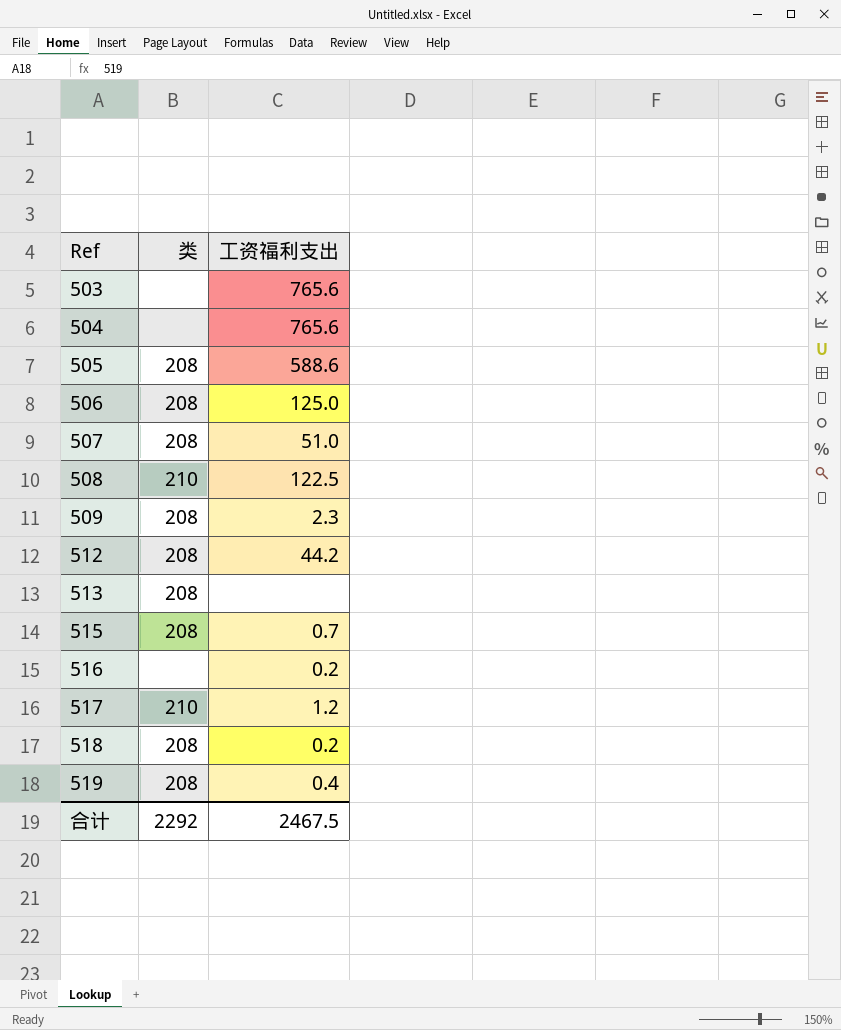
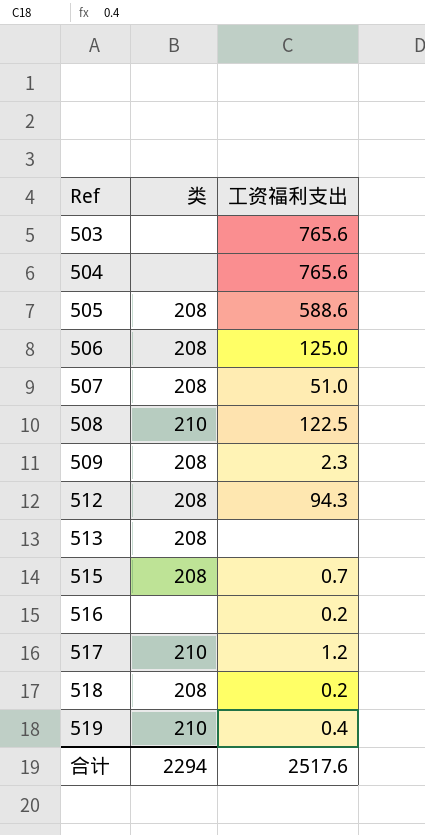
512 | 工资福利支出: 44.2 -> 94.3
519 | 类: 208 -> 210
合计 | 类: 2292 -> 2294
合计 | 工资福利支出: 2467.5 -> 2517.6

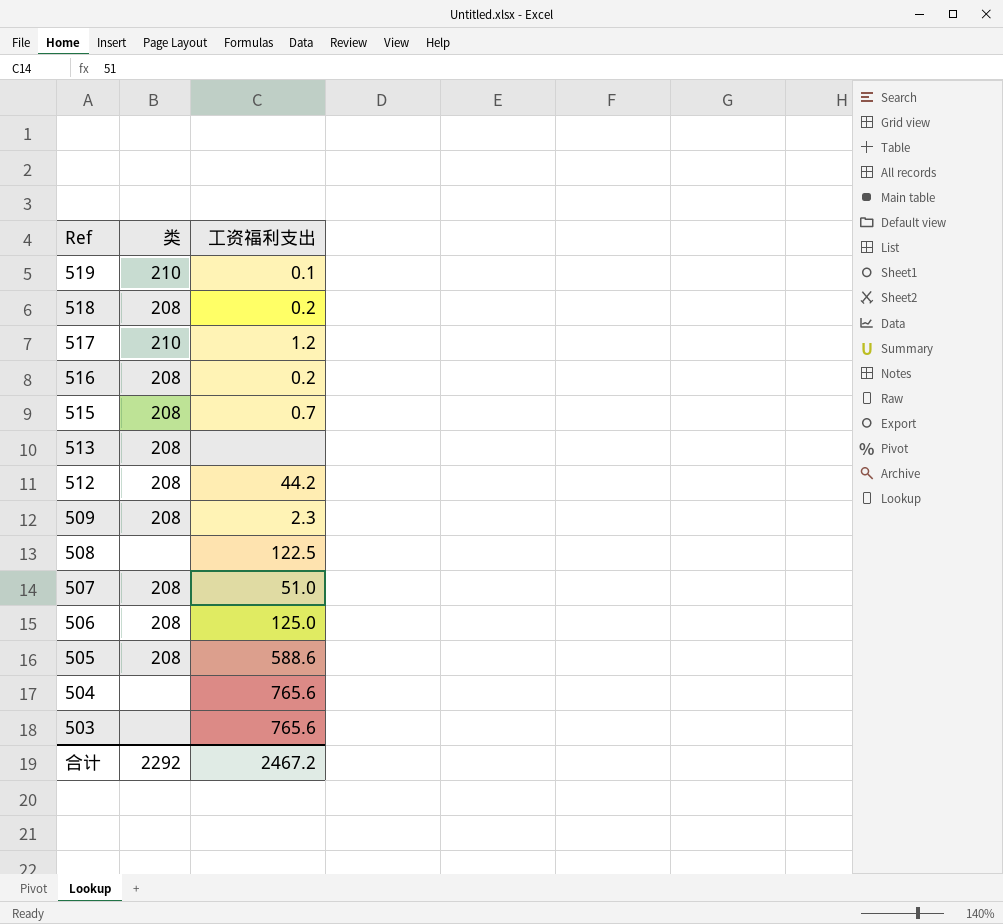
row order: Ref ascending -> Ref descending
519 | 工资福利支出: 0.4 -> 0.1
516 | 类: none -> 208
512 | 工资福利支出: 94.3 -> 44.2
508 | 类: 210 -> none
合计 | 类: 2294 -> 2292
合计 | 工资福利支出: 2517.6 -> 2467.2

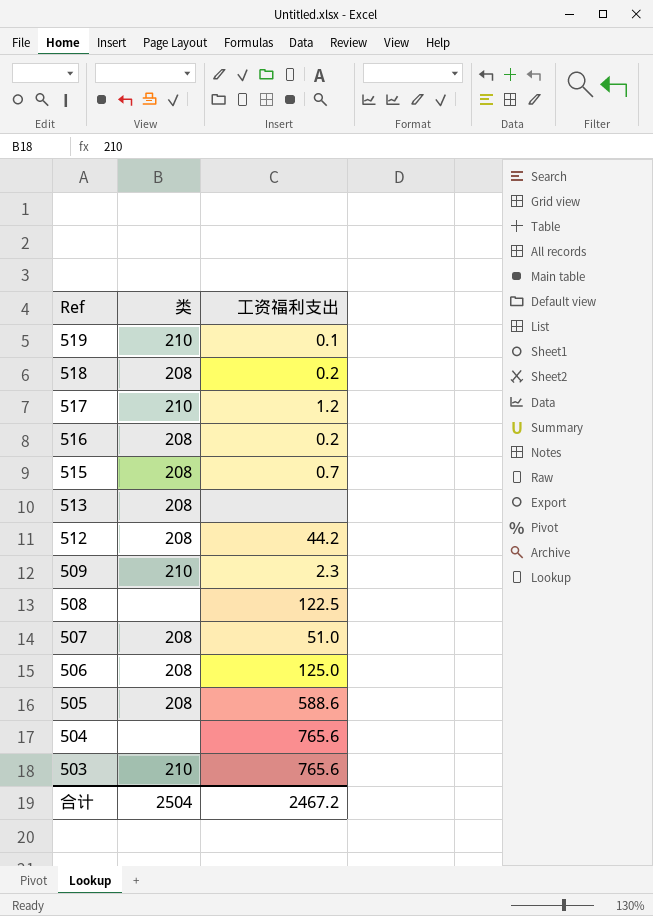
509 | 类: 208 -> 210
503 | 类: none -> 210
合计 | 类: 2292 -> 2504

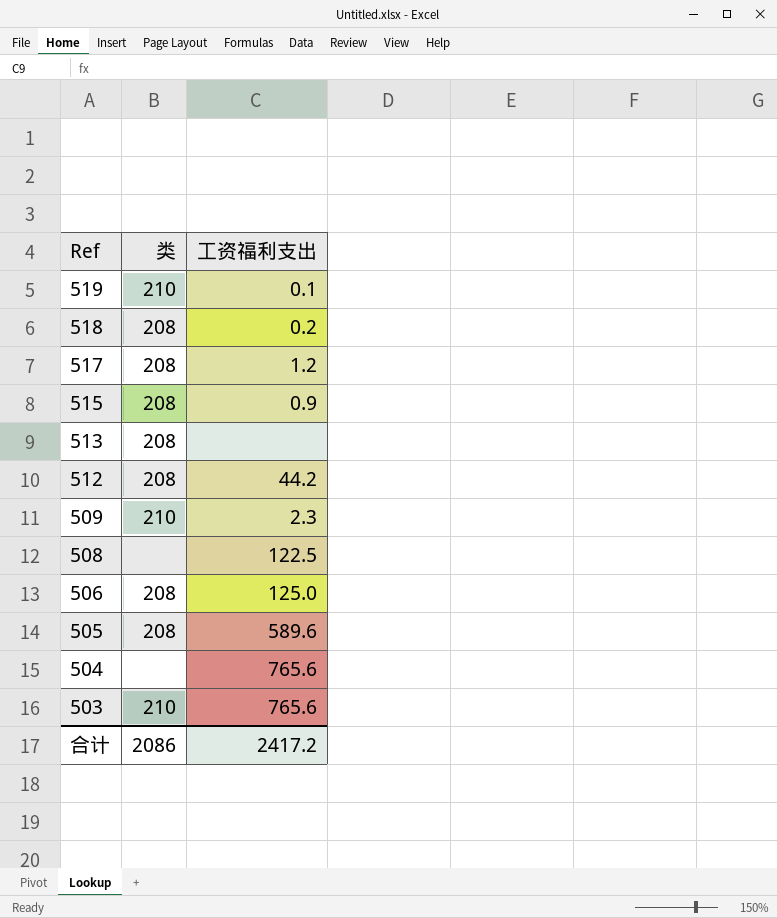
row 516: 208 | 0.2 -> none
row 507: 208 | 51.0 -> none
517 | 类: 210 -> 208
515 | 工资福利支出: 0.7 -> 0.9
505 | 工资福利支出: 588.6 -> 589.6
合计 | 类: 2504 -> 2086
合计 | 工资福利支出: 2467.2 -> 2417.2

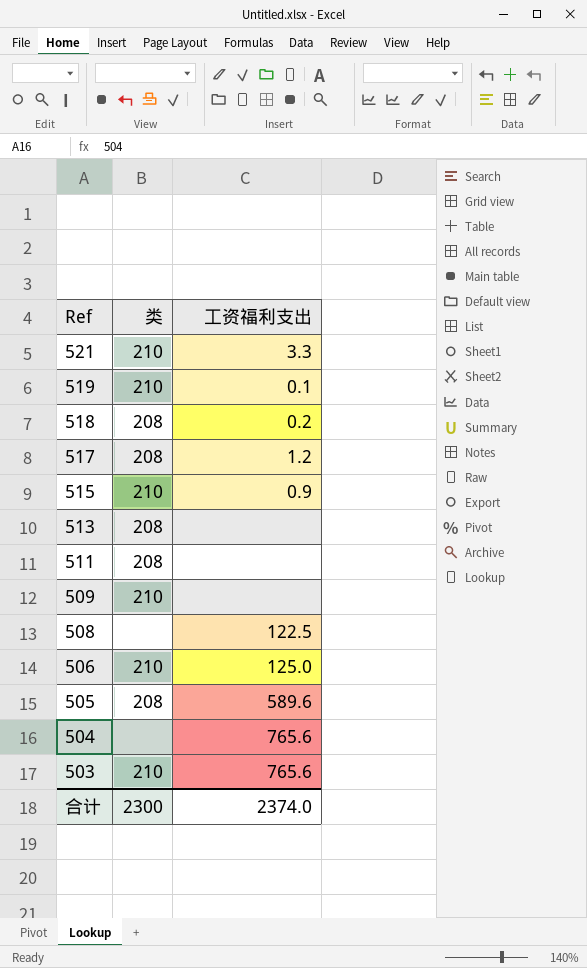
row 512: 208 | 44.2 -> none
row 521: none -> 210 | 3.3
515 | 类: 208 -> 210
row 511: none -> 208 | none
509 | 工资福利支出: 2.3 -> none
506 | 类: 208 -> 210
合计 | 类: 2086 -> 2300
合计 | 工资福利支出: 2417.2 -> 2374.0

